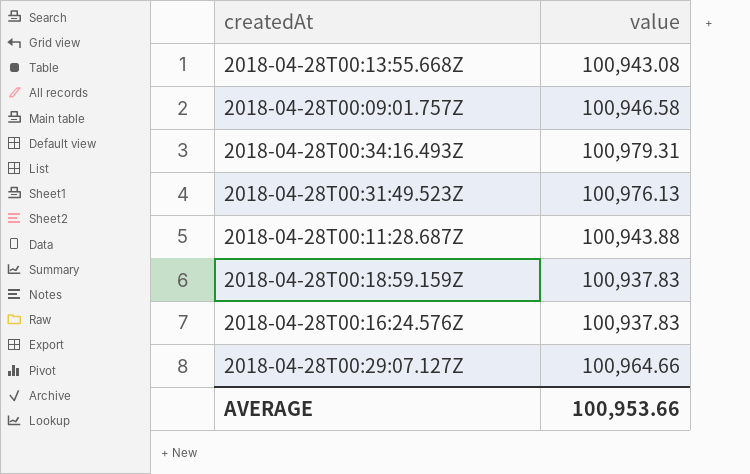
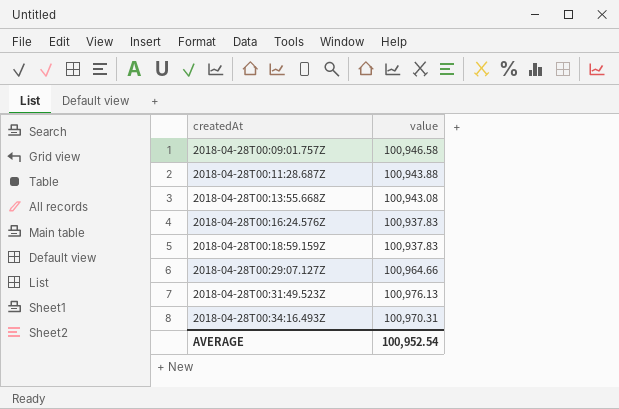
row order: none -> createdAt ascending
2018-04-28T00:34:16.493Z | value: 100,979.31 -> 100,970.31
AVERAGE | value: 100,953.66 -> 100,952.54

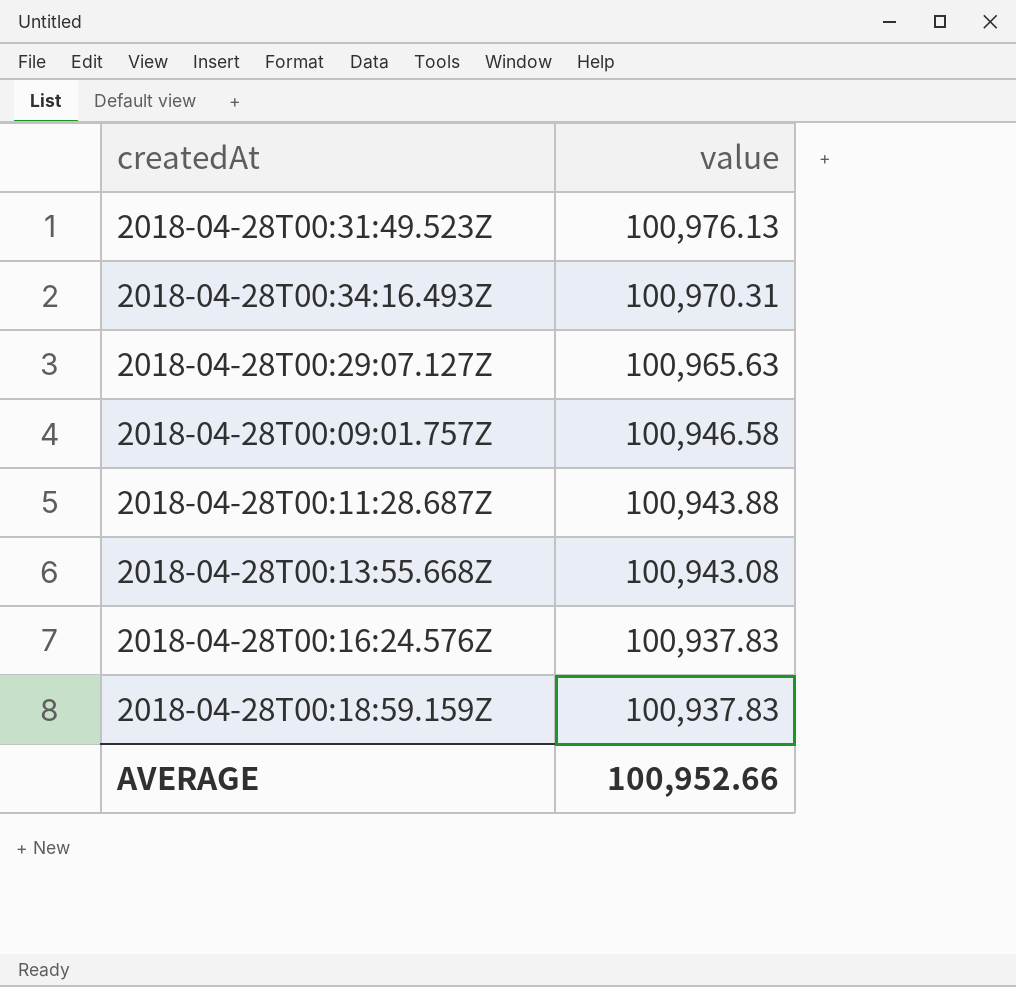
row order: createdAt ascending -> value descending
2018-04-28T00:29:07.127Z | value: 100,964.66 -> 100,965.63
AVERAGE | value: 100,952.54 -> 100,952.66

